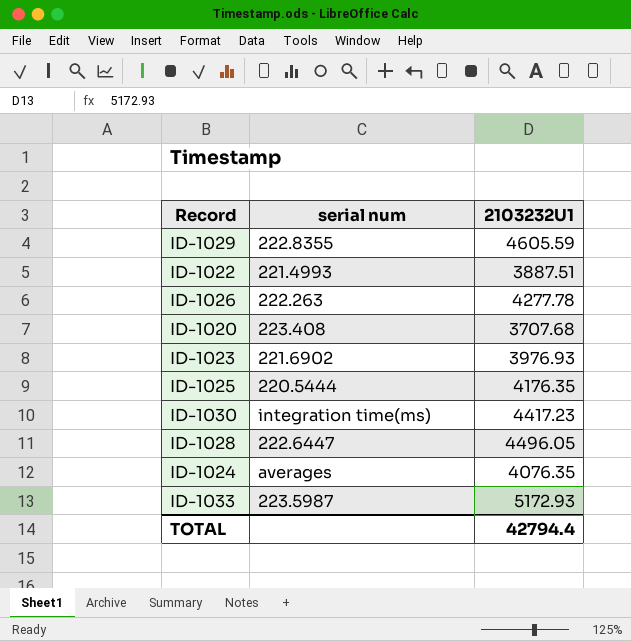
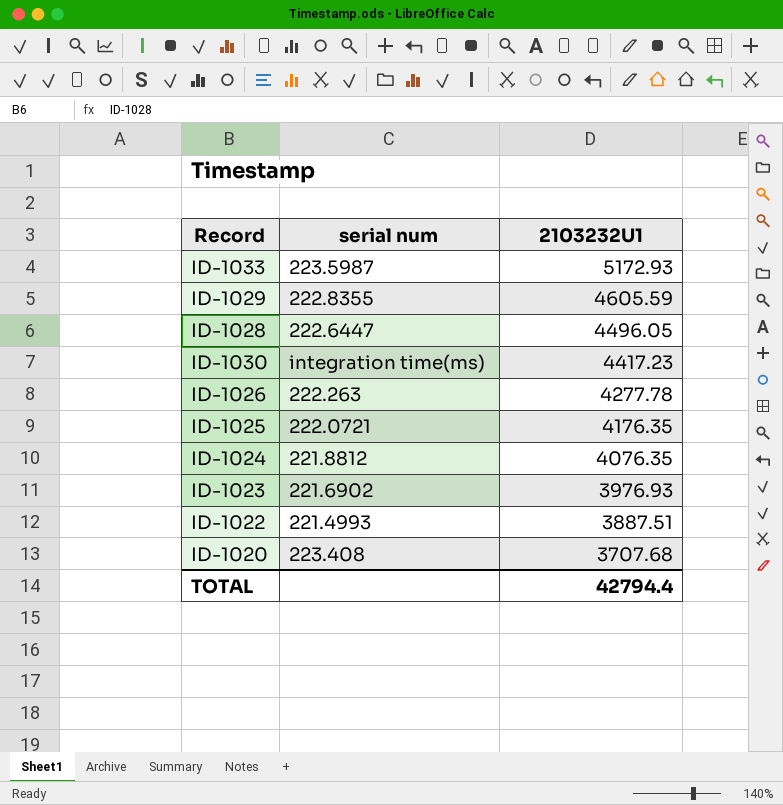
row order: none -> 2103232U1 descending
ID-1025 | serial num: 220.5444 -> 222.0721
ID-1024 | serial num: averages -> 221.8812

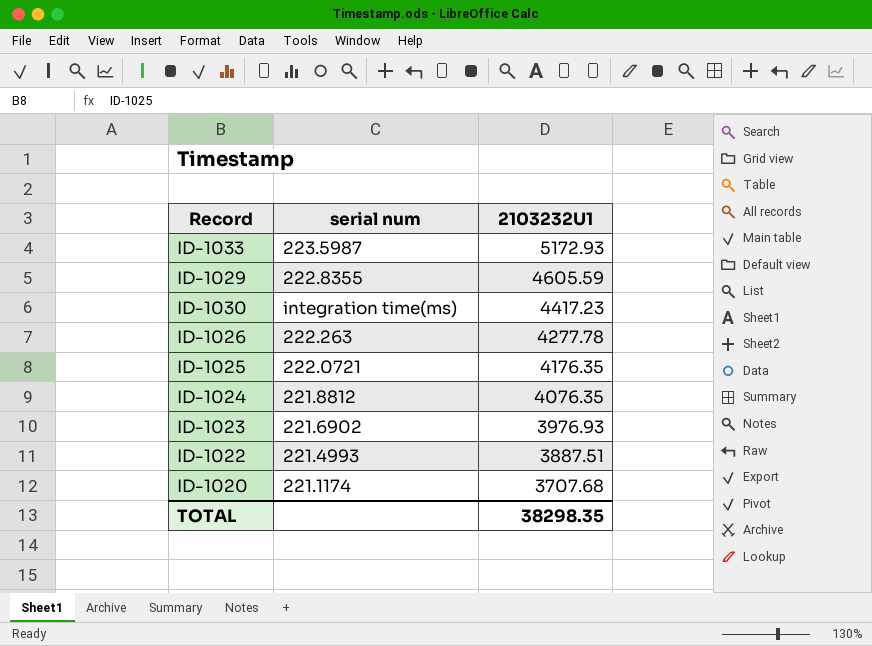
row ID-1028: 222.6447 | 4496.05 -> none
ID-1020 | serial num: 223.408 -> 221.1174
TOTAL | 2103232U1: 42794.4 -> 38298.35

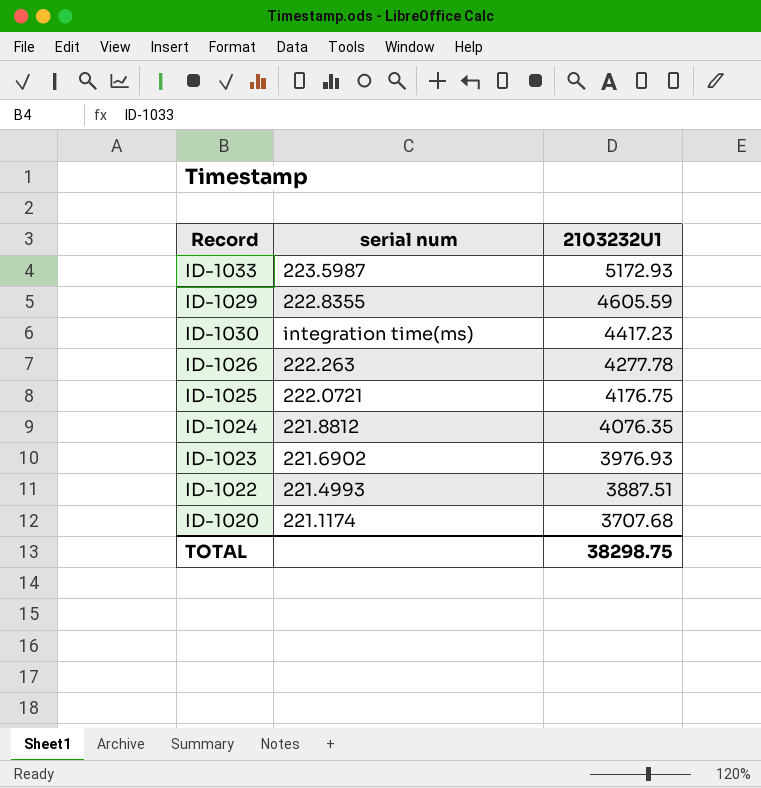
ID-1025 | 2103232U1: 4176.35 -> 4176.75
TOTAL | 2103232U1: 38298.35 -> 38298.75

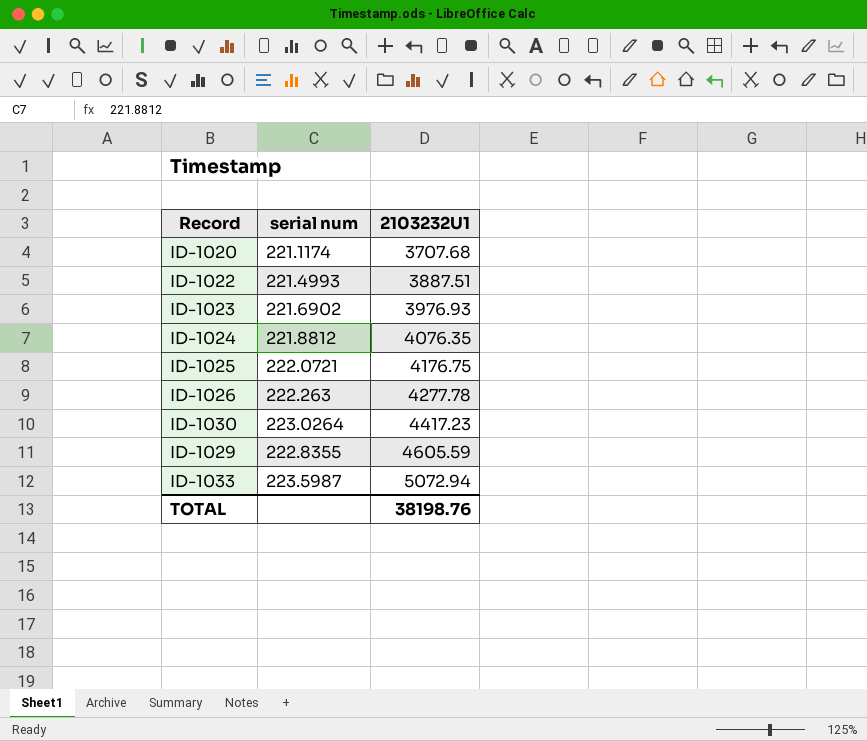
row order: 2103232U1 descending -> 2103232U1 ascending
ID-1030 | serial num: integration time(ms) -> 223.0264
ID-1033 | 2103232U1: 5172.93 -> 5072.94
TOTAL | 2103232U1: 38298.75 -> 38198.76

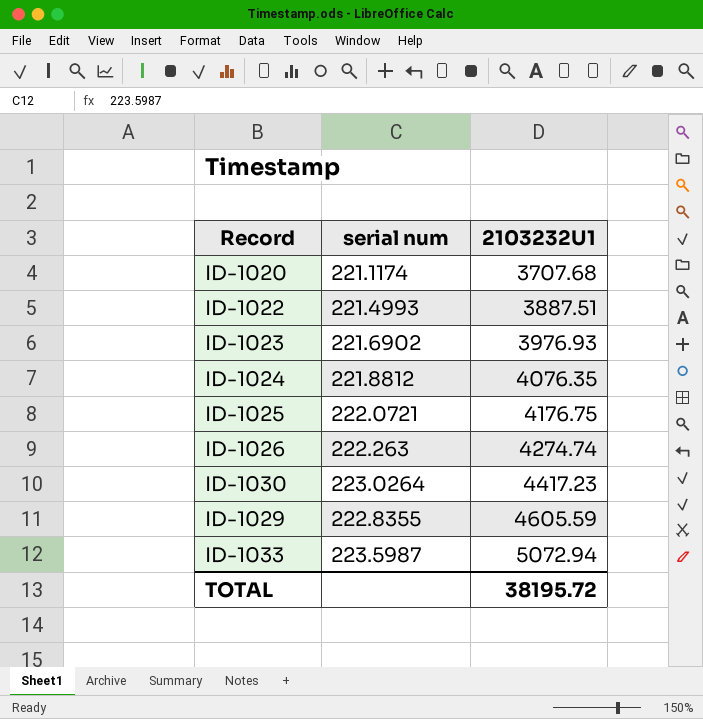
ID-1026 | 2103232U1: 4277.78 -> 4274.74
TOTAL | 2103232U1: 38198.76 -> 38195.72

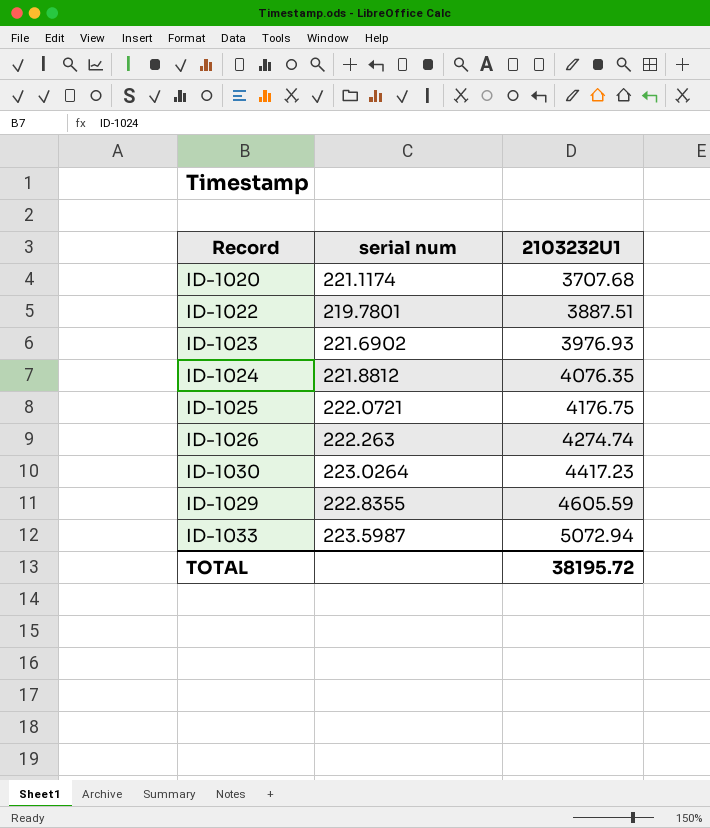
ID-1022 | serial num: 221.4993 -> 219.7801

